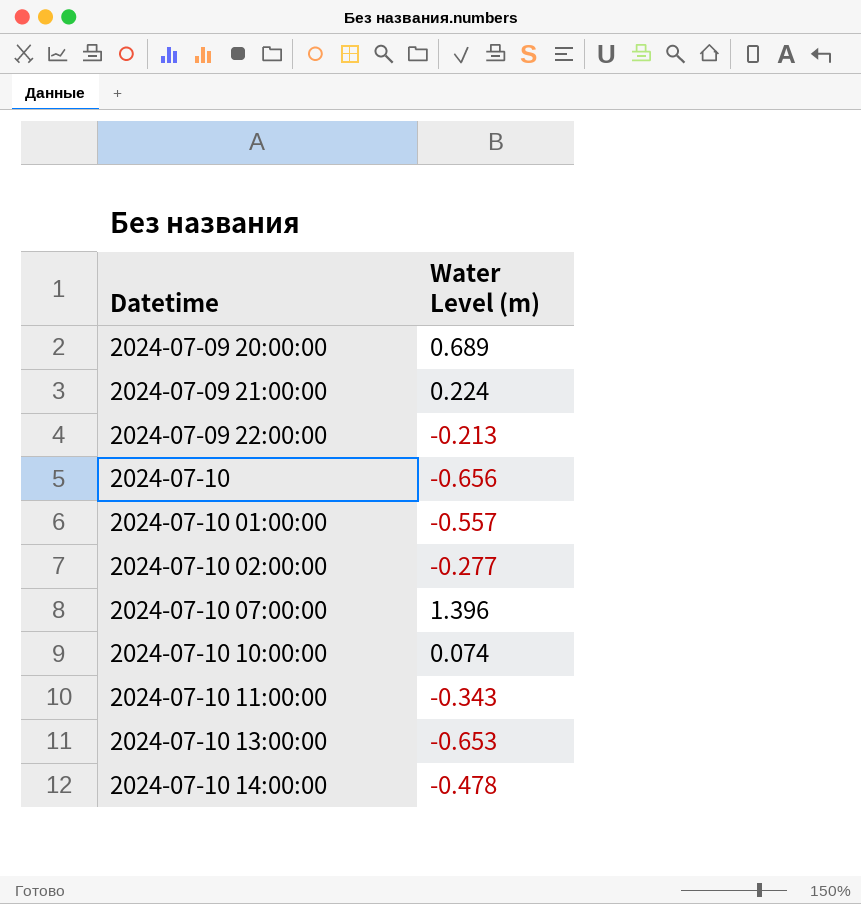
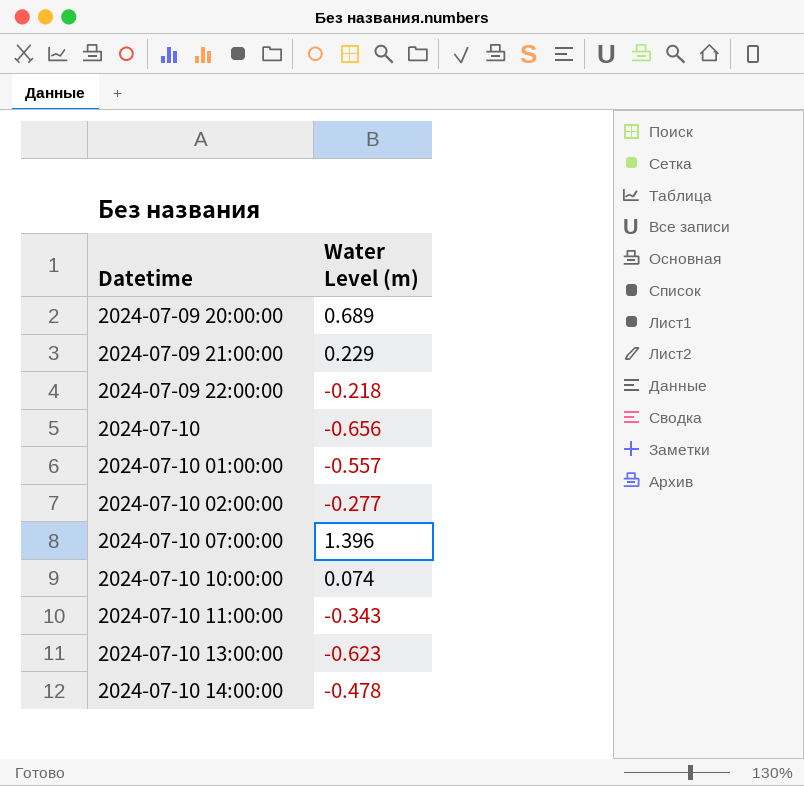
2024-07-09 21:00:00 | Water Level (m): 0.224 -> 0.229
2024-07-09 22:00:00 | Water Level (m): -0.213 -> -0.218
2024-07-10 13:00:00 | Water Level (m): -0.653 -> -0.623

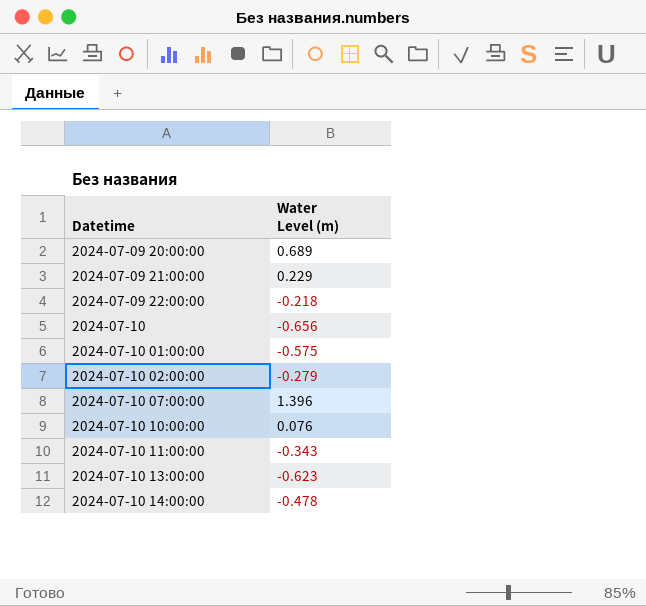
2024-07-10 01:00:00 | Water Level (m): -0.557 -> -0.575
2024-07-10 02:00:00 | Water Level (m): -0.277 -> -0.279
2024-07-10 10:00:00 | Water Level (m): 0.074 -> 0.076

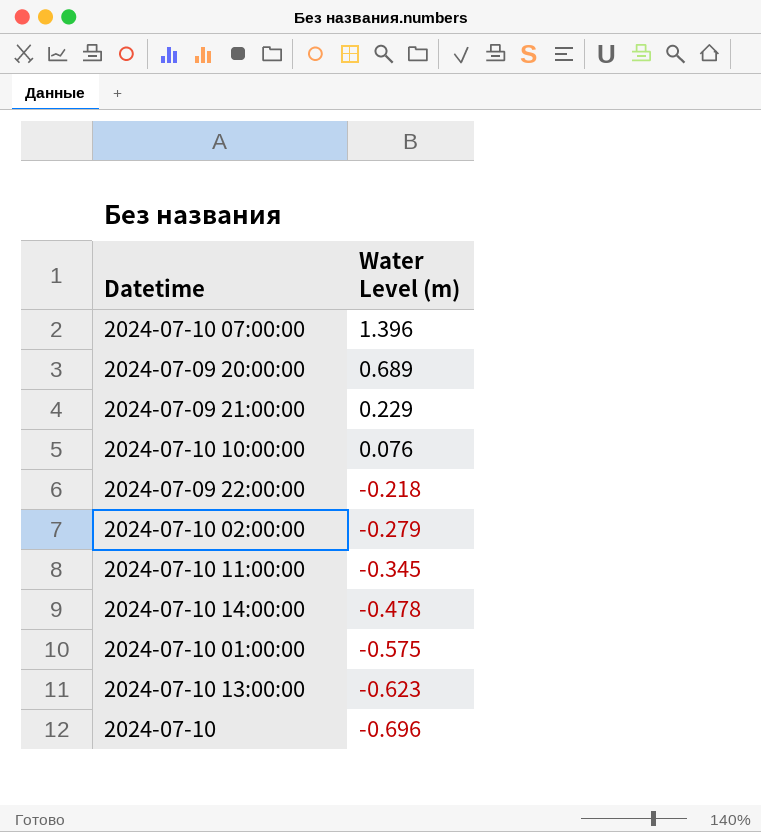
row order: Datetime ascending -> Water Level (m) descending
2024-07-10 11:00:00 | Water Level (m): -0.343 -> -0.345
2024-07-10 | Water Level (m): -0.656 -> -0.696

